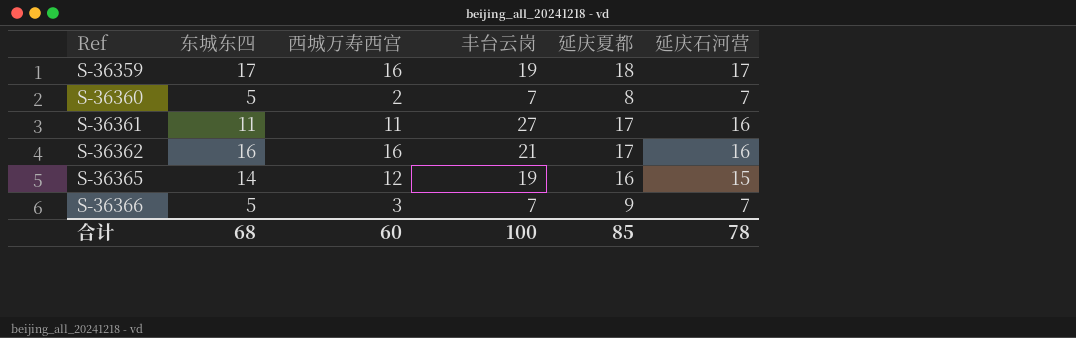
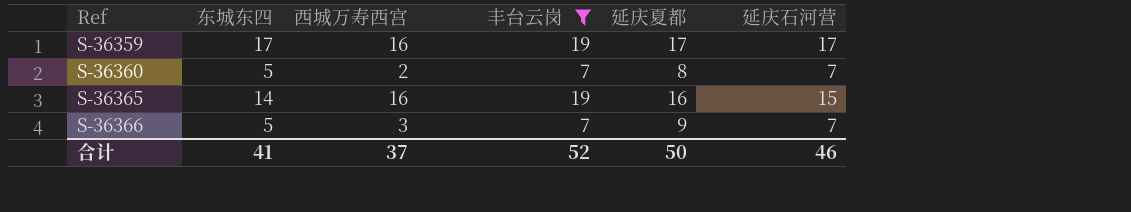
filter: none -> 丰台云岗 <= 19
S-36359 | 延庆夏都: 18 -> 17
S-36365 | 西城万寿西宫: 12 -> 16
合计 | 东城东四: 68 -> 41
合计 | 西城万寿西宫: 60 -> 37
合计 | 丰台云岗: 100 -> 52
合计 | 延庆夏都: 85 -> 50
合计 | 延庆石河营: 78 -> 46

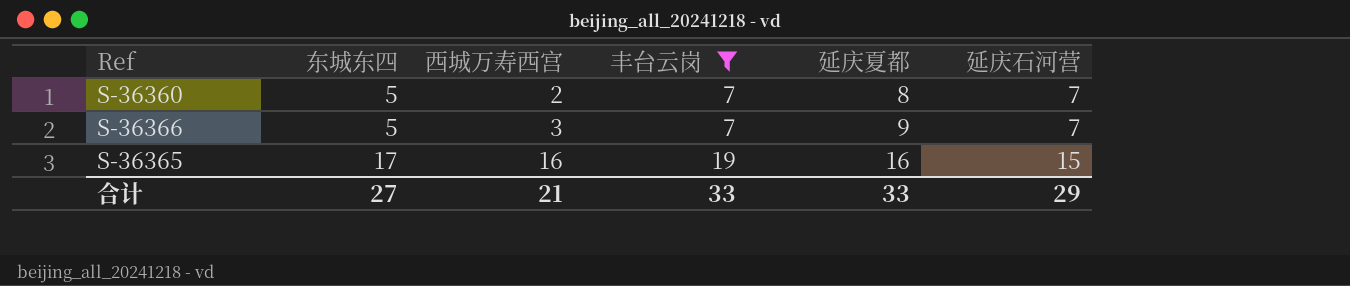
row order: Ref ascending -> 东城东四 ascending
row S-36359: 17 | 16 | 19 | 17 | 17 -> none
S-36365 | 东城东四: 14 -> 17
合计 | 东城东四: 41 -> 27
合计 | 西城万寿西宫: 37 -> 21
合计 | 丰台云岗: 52 -> 33
合计 | 延庆夏都: 50 -> 33
合计 | 延庆石河营: 46 -> 29

